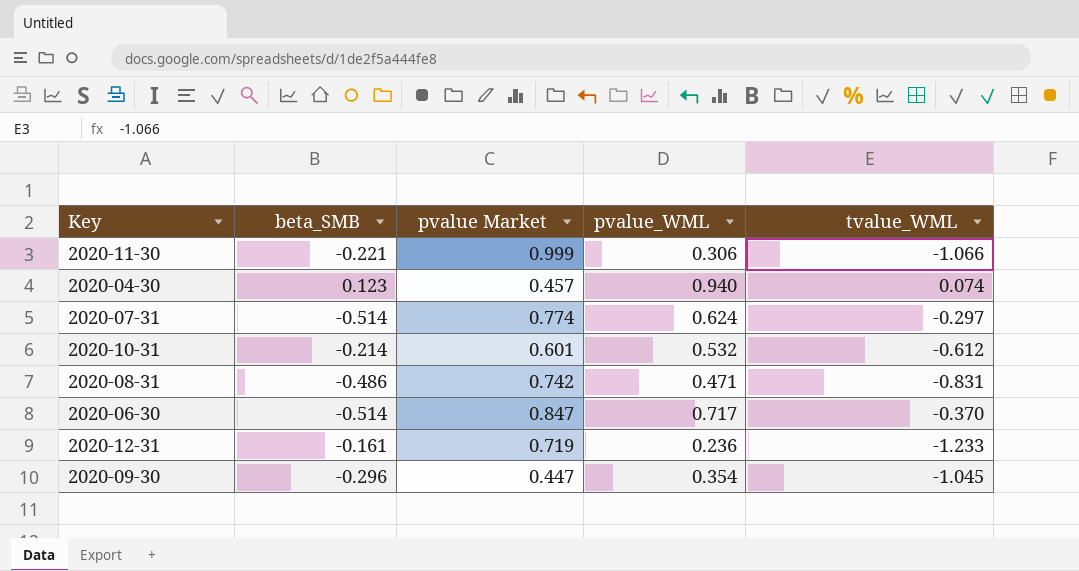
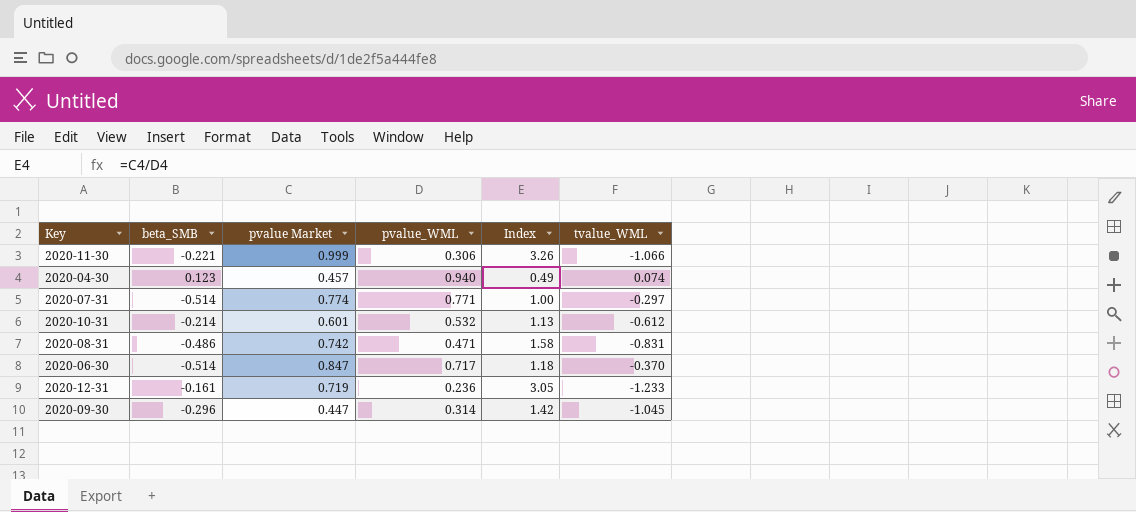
column Index | formula: none -> [pvalue Market] / [pvalue_WML]
2020-07-31 | pvalue_WML: 0.624 -> 0.771
2020-09-30 | pvalue_WML: 0.354 -> 0.314

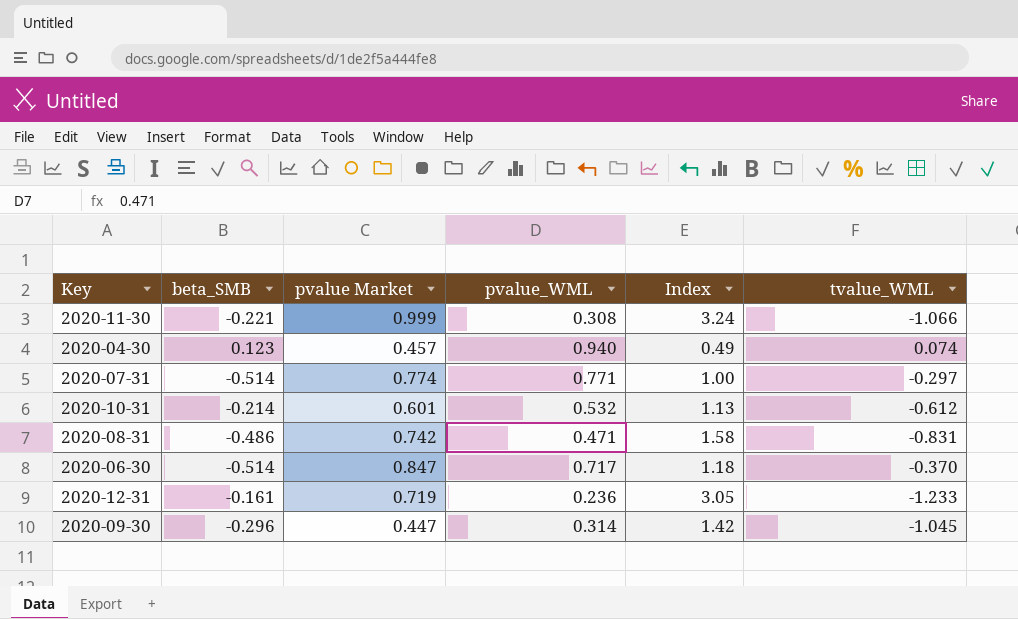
2020-11-30 | pvalue_WML: 0.306 -> 0.308
2020-11-30 | Index: 3.26 -> 3.24

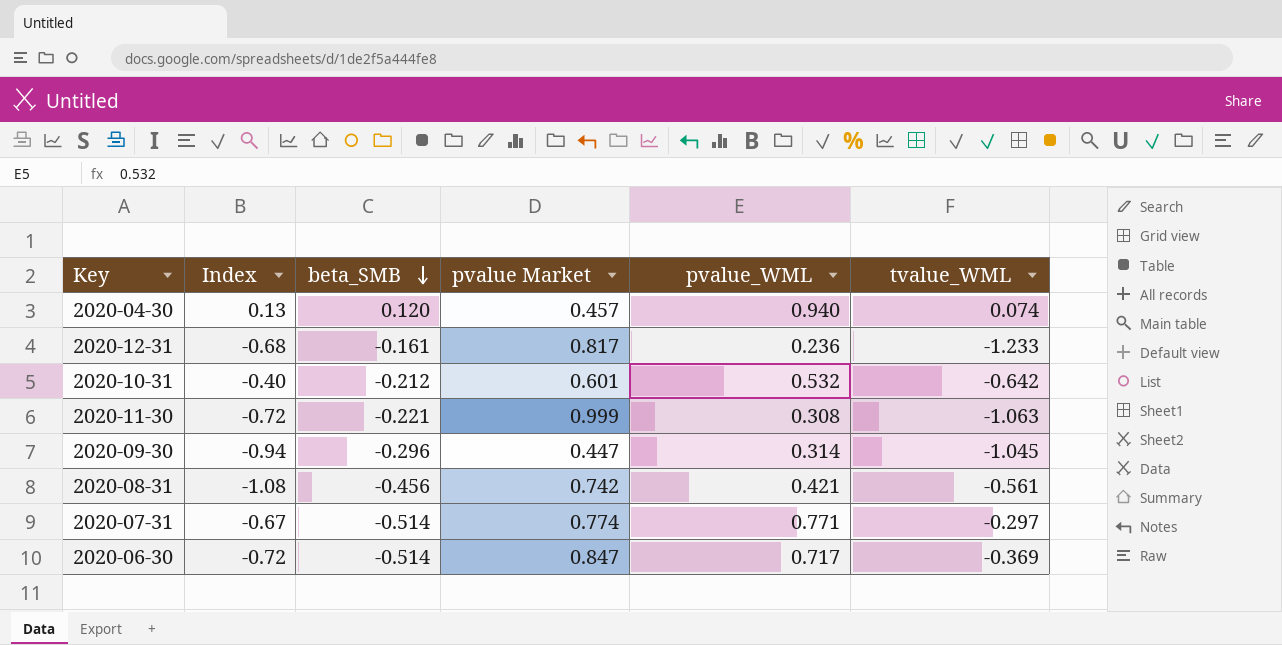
row order: none -> beta_SMB descending
column Index | formula: [pvalue Market] / [pvalue_WML] -> [beta_SMB] / [pvalue_WML]
column Index | position: 5 -> 2
2020-04-30 | beta_SMB: 0.123 -> 0.120
2020-12-31 | pvalue Market: 0.719 -> 0.817
2020-10-31 | beta_SMB: -0.214 -> -0.212
2020-10-31 | tvalue_WML: -0.612 -> -0.642
2020-11-30 | tvalue_WML: -1.066 -> -1.063
2020-08-31 | beta_SMB: -0.486 -> -0.456
2020-08-31 | pvalue_WML: 0.471 -> 0.421
2020-08-31 | tvalue_WML: -0.831 -> -0.561
2020-06-30 | tvalue_WML: -0.370 -> -0.369

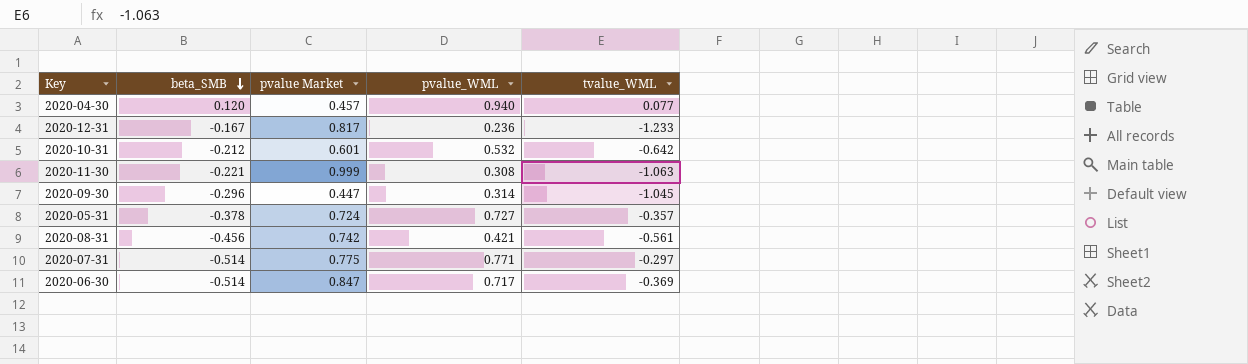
column Index | formula: [beta_SMB] / [pvalue_WML] -> none
2020-04-30 | tvalue_WML: 0.074 -> 0.077
2020-12-31 | beta_SMB: -0.161 -> -0.167
row 2020-05-31: none -> -0.378 | 0.724 | 0.727 | -0.357
2020-07-31 | pvalue Market: 0.774 -> 0.775

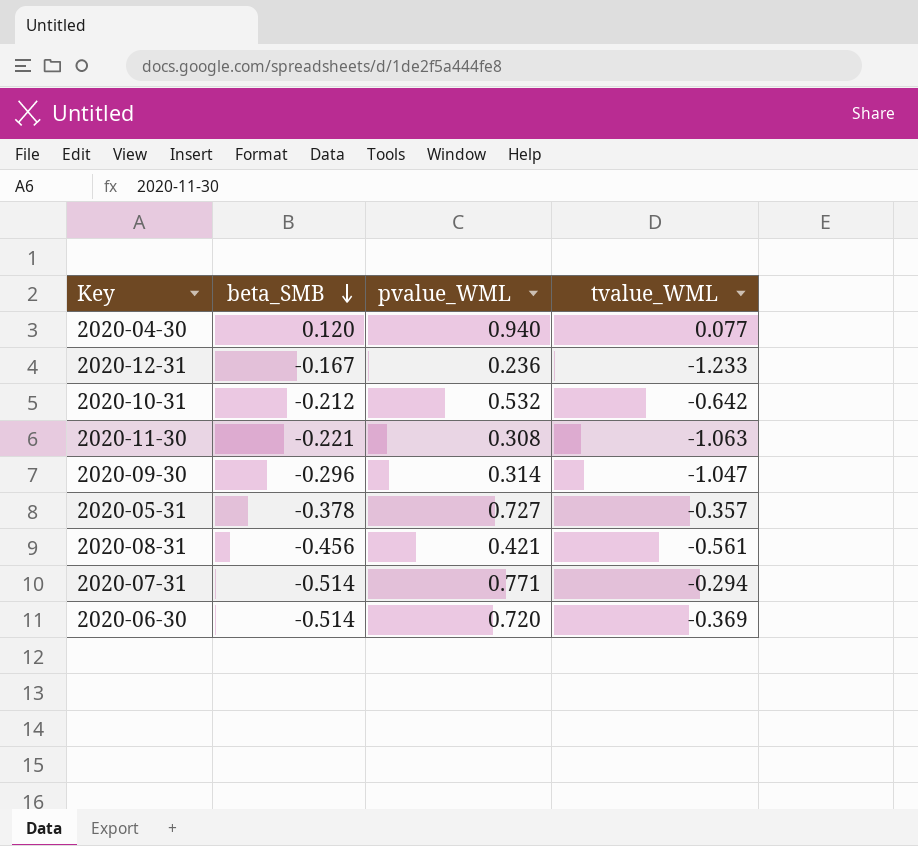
column pvalue Market | position: 3 -> none
2020-09-30 | tvalue_WML: -1.045 -> -1.047
2020-07-31 | tvalue_WML: -0.297 -> -0.294
2020-06-30 | pvalue_WML: 0.717 -> 0.720

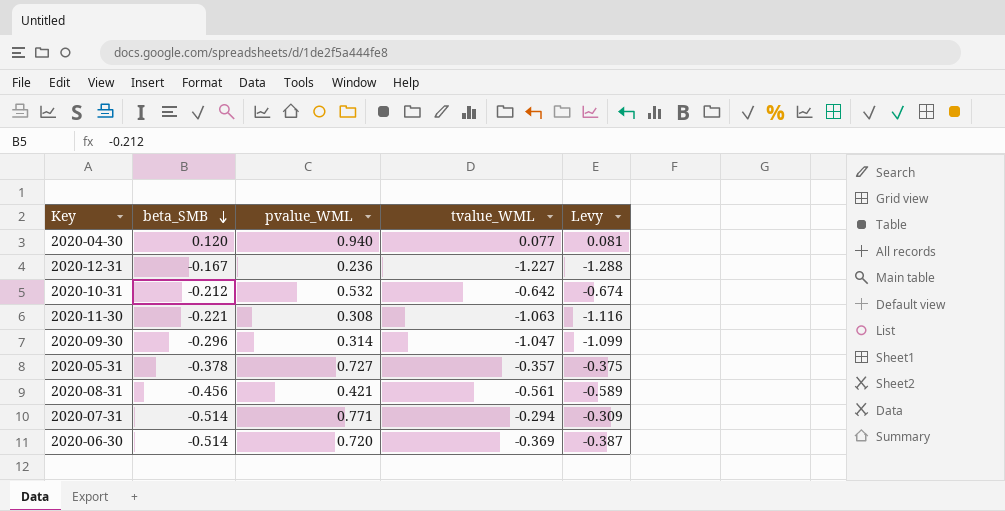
column Levy | formula: none -> [tvalue_WML] * 1.05
2020-12-31 | tvalue_WML: -1.233 -> -1.227

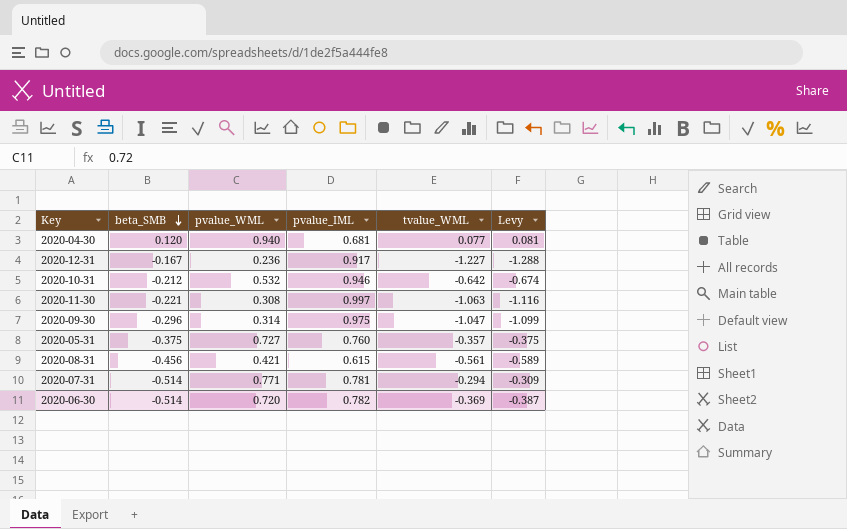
column pvalue_IML | position: none -> 4
2020-05-31 | beta_SMB: -0.378 -> -0.375

